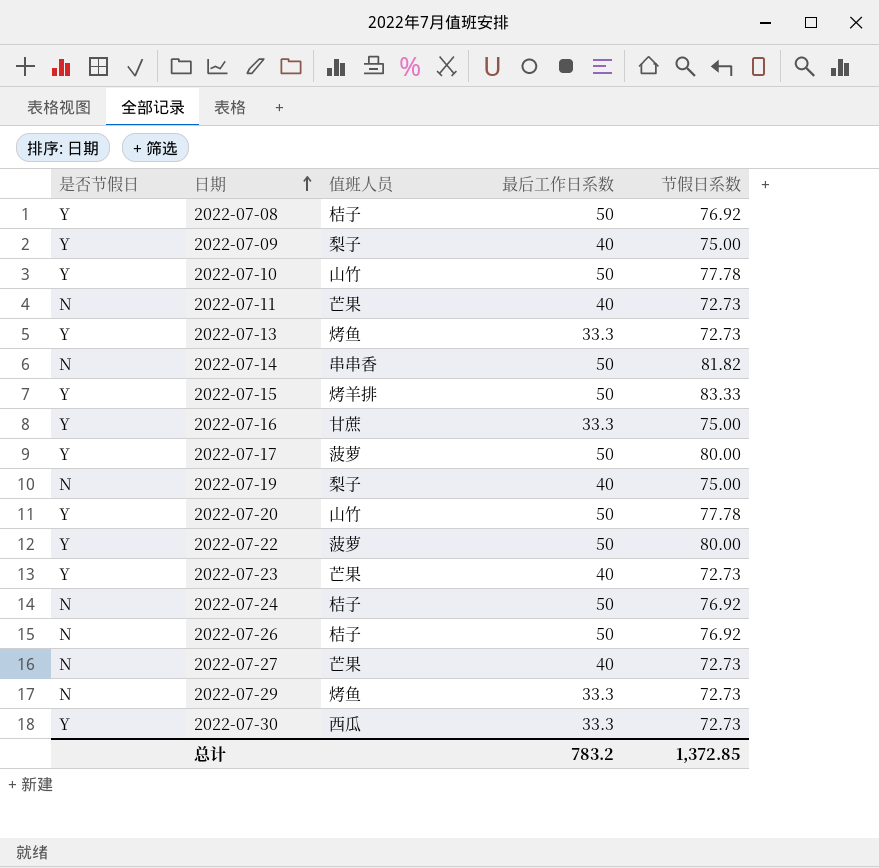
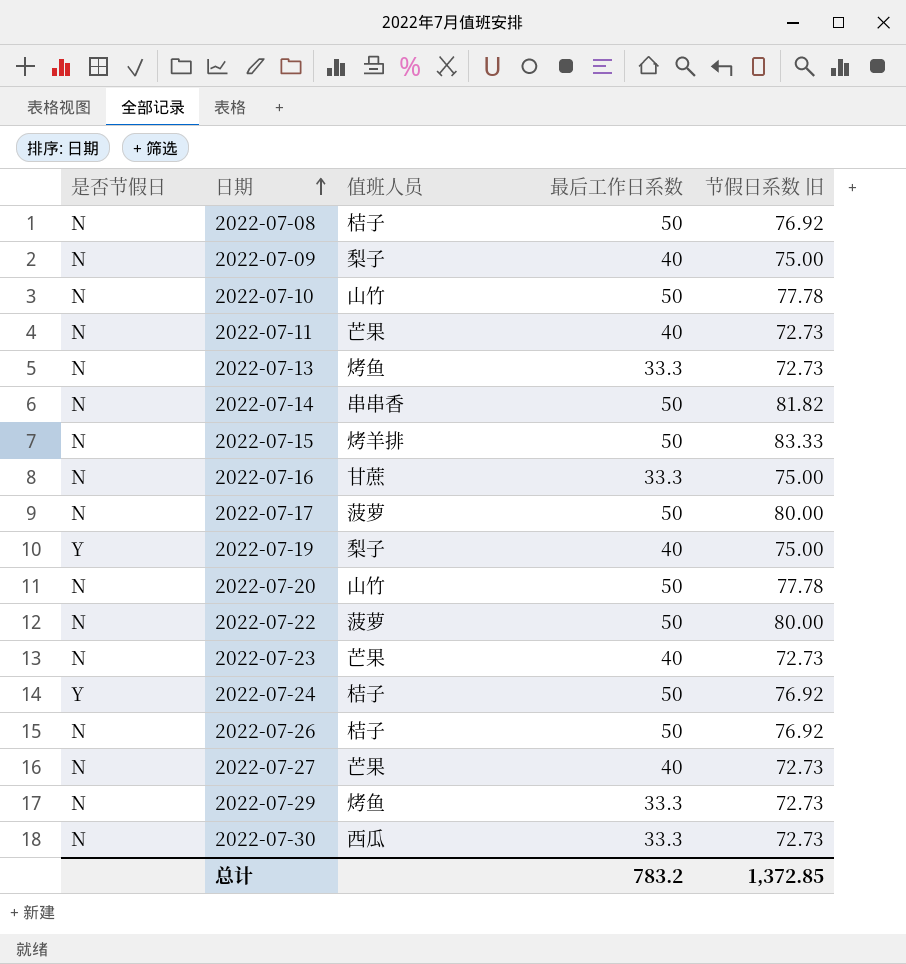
column name: 节假日系数 -> 节假日系数 旧
2022-07-08 | 是否节假日: Y -> N
2022-07-09 | 是否节假日: Y -> N
2022-07-10 | 是否节假日: Y -> N
2022-07-13 | 是否节假日: Y -> N
2022-07-15 | 是否节假日: Y -> N
2022-07-16 | 是否节假日: Y -> N
2022-07-17 | 是否节假日: Y -> N
2022-07-19 | 是否节假日: N -> Y
2022-07-20 | 是否节假日: Y -> N
2022-07-22 | 是否节假日: Y -> N
2022-07-23 | 是否节假日: Y -> N
2022-07-24 | 是否节假日: N -> Y
2022-07-30 | 是否节假日: Y -> N

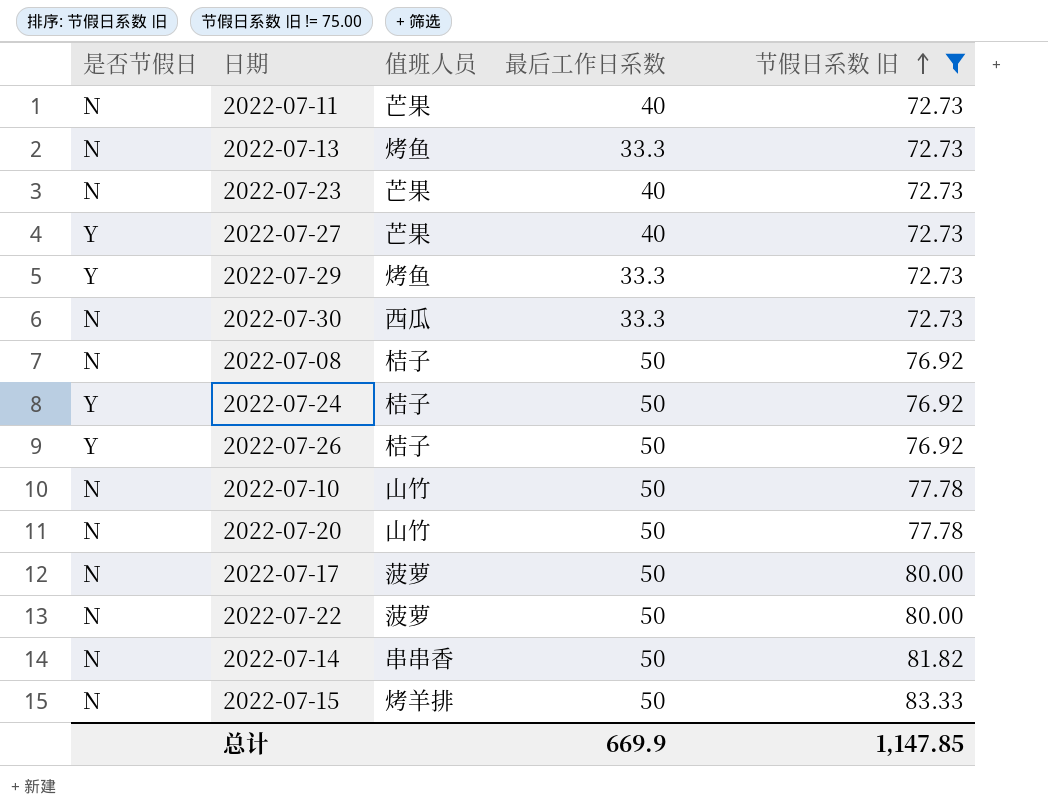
filter: none -> 节假日系数 旧 != 75.00
row order: 日期 ascending -> 节假日系数 旧 ascending
2022-07-27 | 是否节假日: N -> Y
2022-07-29 | 是否节假日: N -> Y
2022-07-26 | 是否节假日: N -> Y
总计 | 最后工作日系数: 783.2 -> 669.9
总计 | 节假日系数 旧: 1,372.85 -> 1,147.85

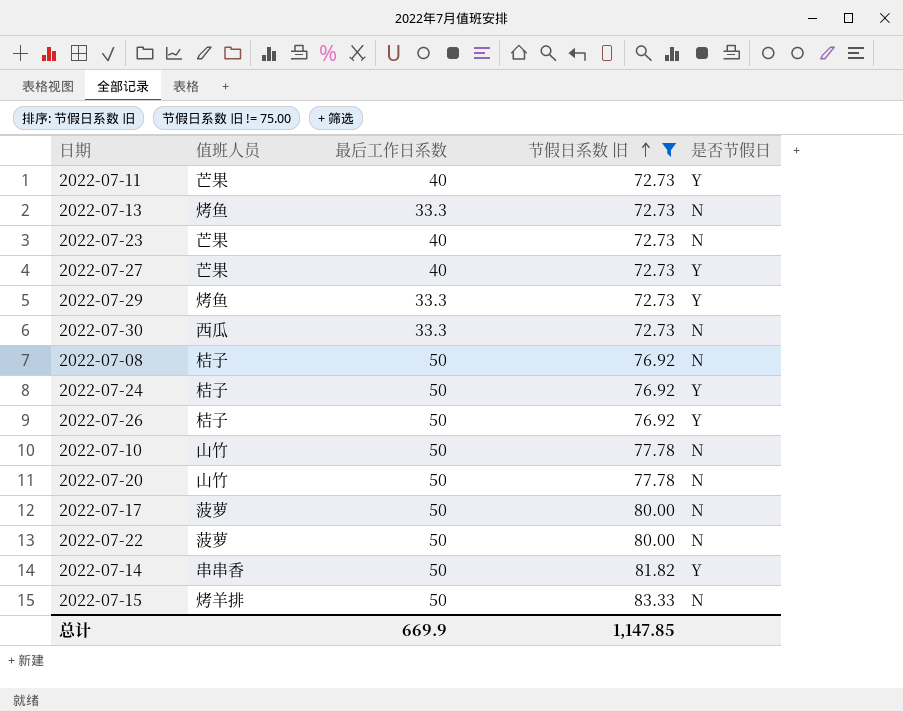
column 是否节假日 | position: 1 -> 5
2022-07-11 | 是否节假日: N -> Y
2022-07-14 | 是否节假日: N -> Y

